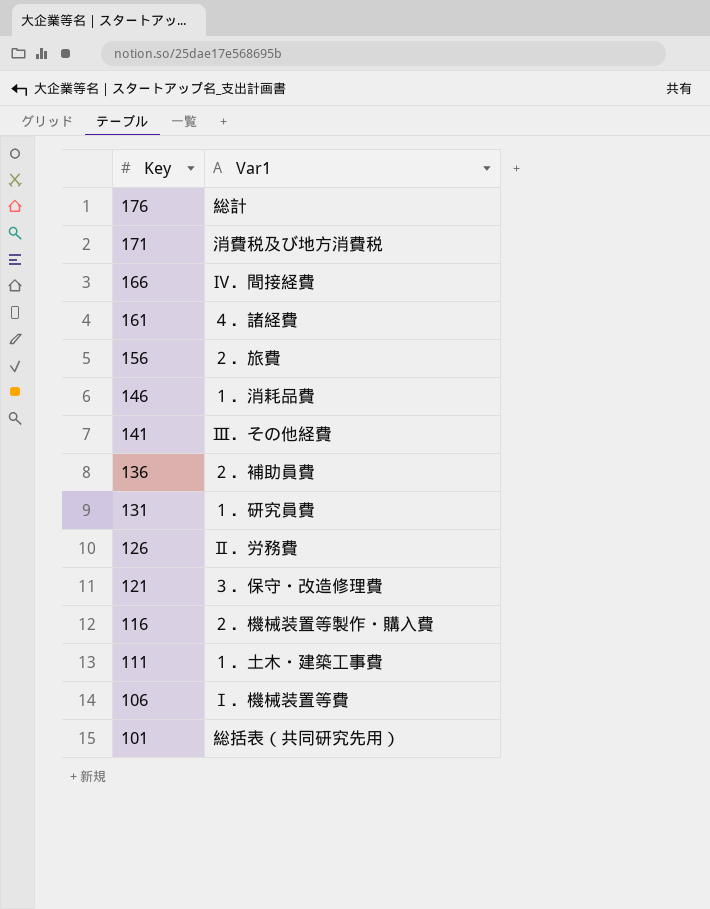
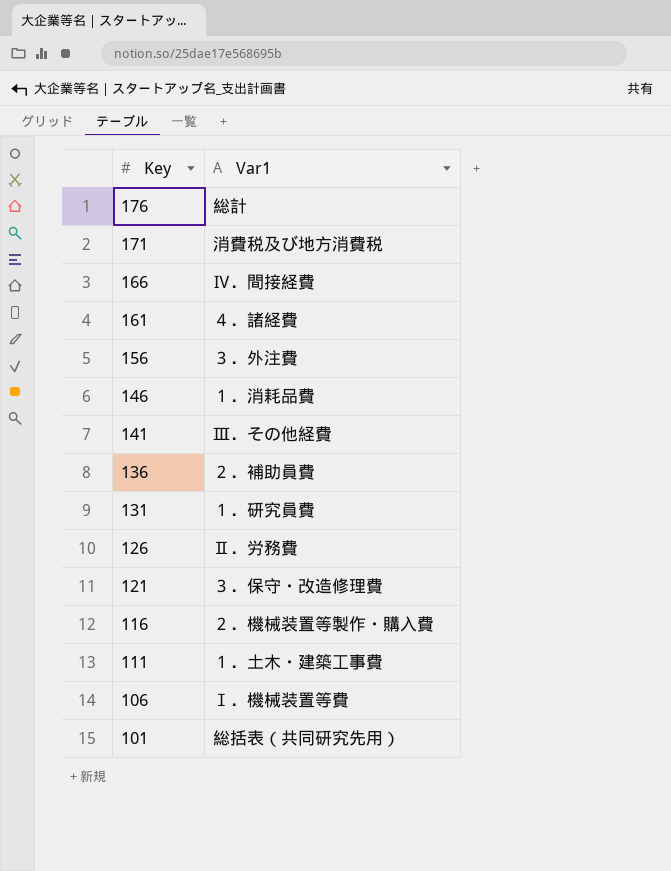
156 | Var1: ２．旅費 -> ３．外注費

